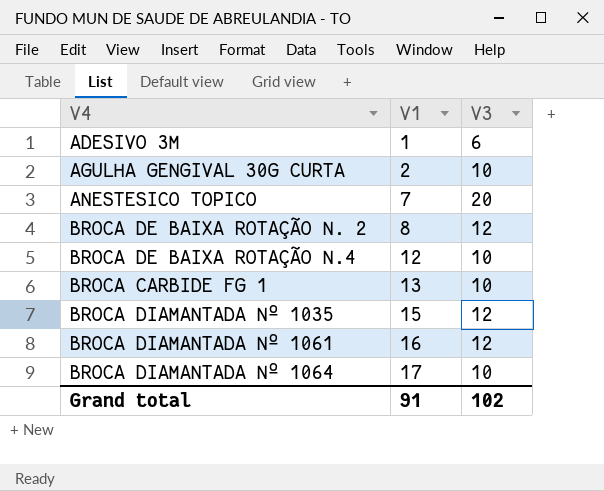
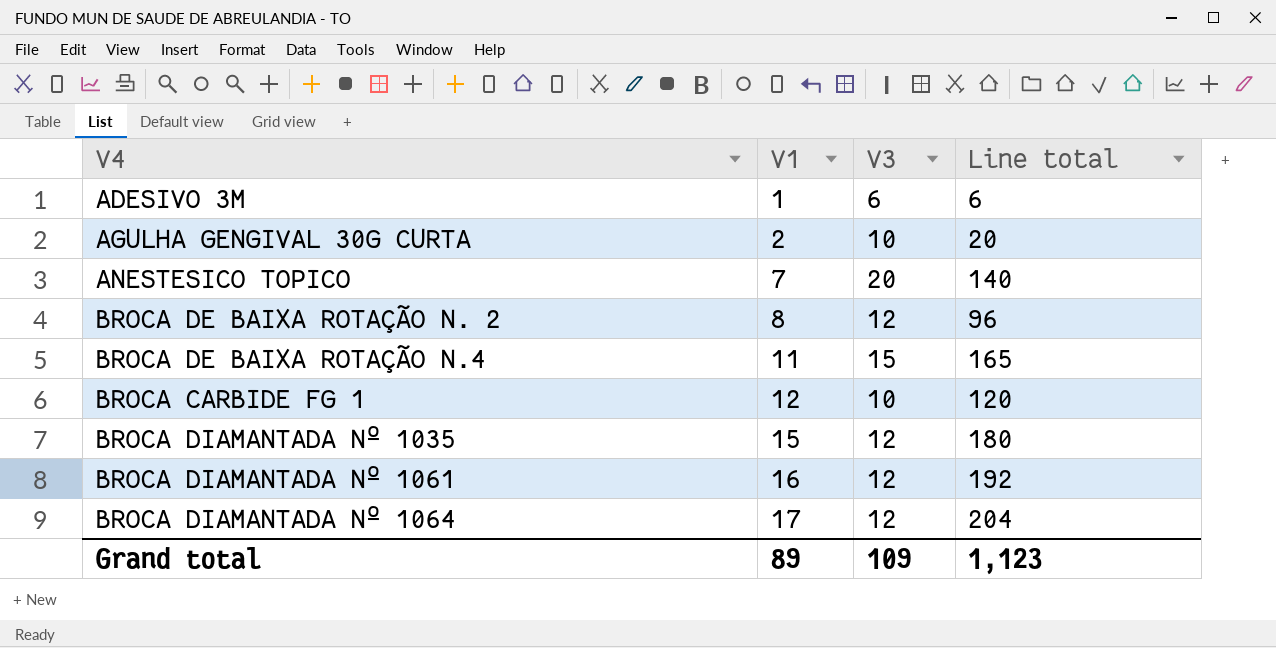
column Line total | formula: none -> [V1] * [V3]
BROCA DE BAIXA ROTAÇÃO N.4 | V1: 12 -> 11
BROCA DE BAIXA ROTAÇÃO N.4 | V3: 10 -> 15
BROCA CARBIDE FG 1 | V1: 13 -> 12
BROCA DIAMANTADA Nº 1064 | V3: 10 -> 12
Grand total | V1: 91 -> 89
Grand total | V3: 102 -> 109

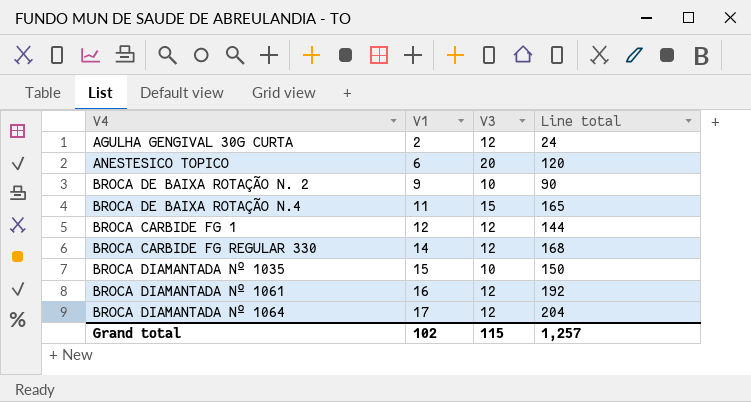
row ADESIVO 3M: 1 | 6 | 6 -> none
AGULHA GENGIVAL 30G CURTA | V3: 10 -> 12
AGULHA GENGIVAL 30G CURTA | Line total: 20 -> 24
ANESTESICO TOPICO | V1: 7 -> 6
ANESTESICO TOPICO | Line total: 140 -> 120
BROCA DE BAIXA ROTAÇÃO N. 2 | V1: 8 -> 9
BROCA DE BAIXA ROTAÇÃO N. 2 | V3: 12 -> 10
BROCA DE BAIXA ROTAÇÃO N. 2 | Line total: 96 -> 90
BROCA CARBIDE FG 1 | V3: 10 -> 12
BROCA CARBIDE FG 1 | Line total: 120 -> 144
row BROCA CARBIDE FG REGULAR 330: none -> 14 | 12 | 168
BROCA DIAMANTADA Nº 1035 | V3: 12 -> 10
BROCA DIAMANTADA Nº 1035 | Line total: 180 -> 150
Grand total | V1: 89 -> 102
Grand total | V3: 109 -> 115
Grand total | Line total: 1,123 -> 1,257

